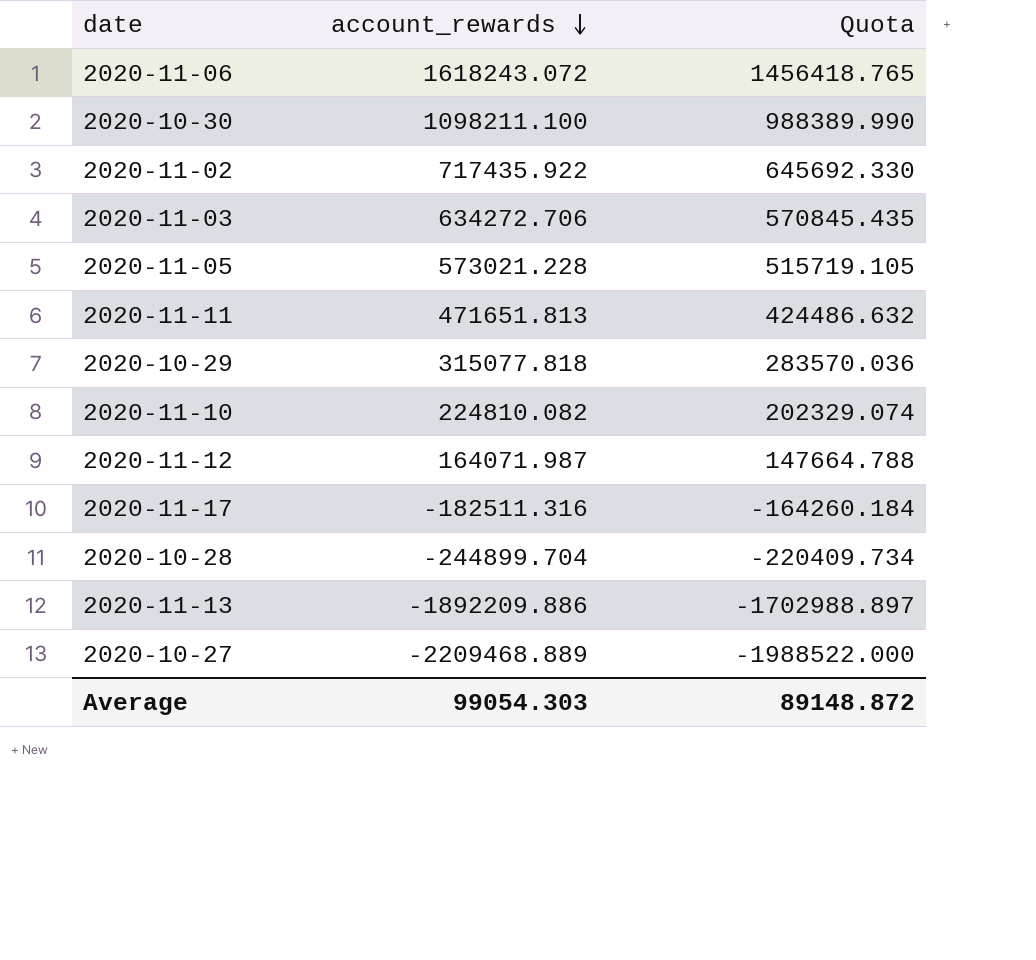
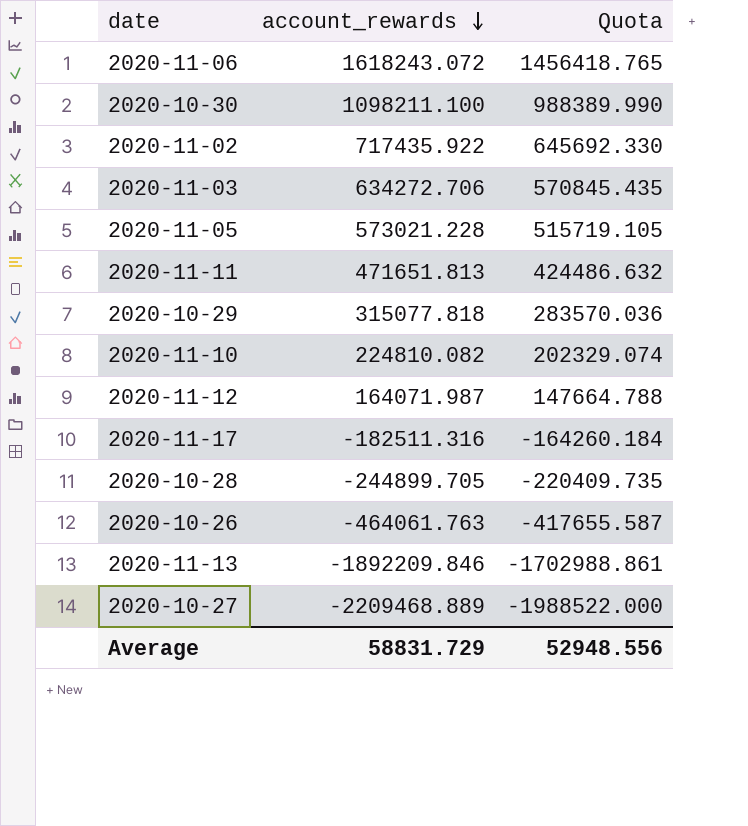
2020-10-28 | account_rewards: -244899.704 -> -244899.705
2020-10-28 | Quota: -220409.734 -> -220409.735
row 2020-10-26: none -> -464061.763 | -417655.587
2020-11-13 | account_rewards: -1892209.886 -> -1892209.846
2020-11-13 | Quota: -1702988.897 -> -1702988.861
Average | account_rewards: 99054.303 -> 58831.729
Average | Quota: 89148.872 -> 52948.556

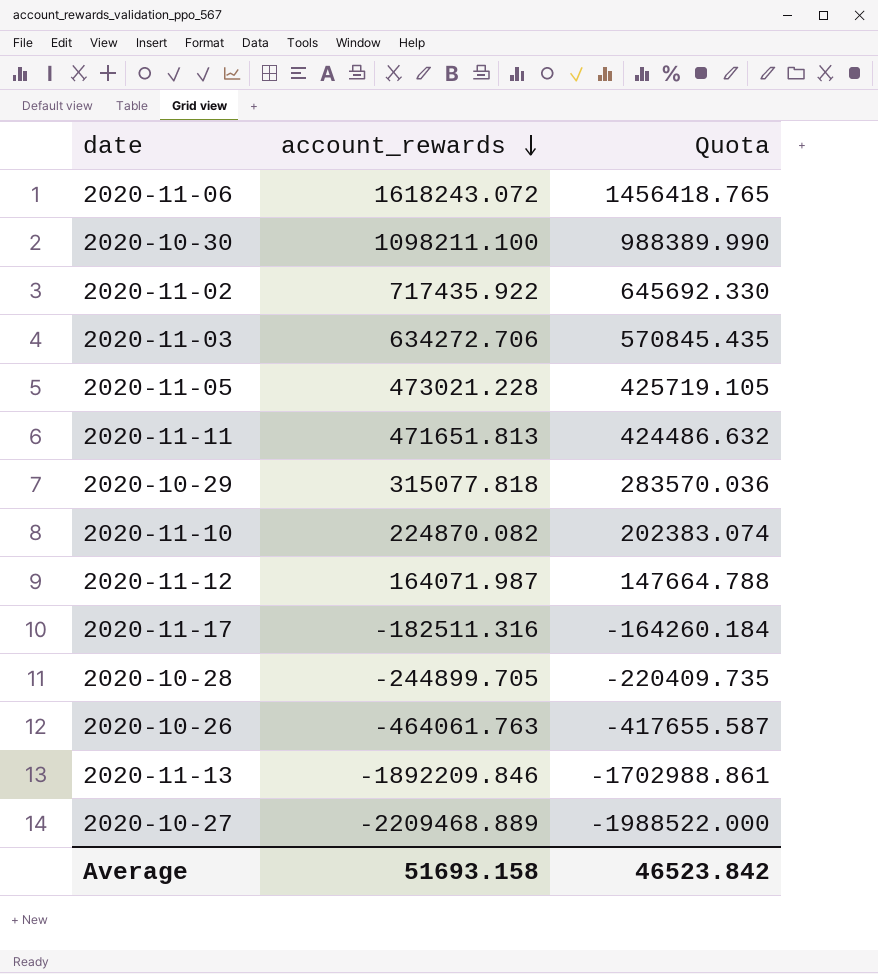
2020-11-05 | account_rewards: 573021.228 -> 473021.228
2020-11-05 | Quota: 515719.105 -> 425719.105
2020-11-10 | account_rewards: 224810.082 -> 224870.082
2020-11-10 | Quota: 202329.074 -> 202383.074
Average | account_rewards: 58831.729 -> 51693.158
Average | Quota: 52948.556 -> 46523.842

